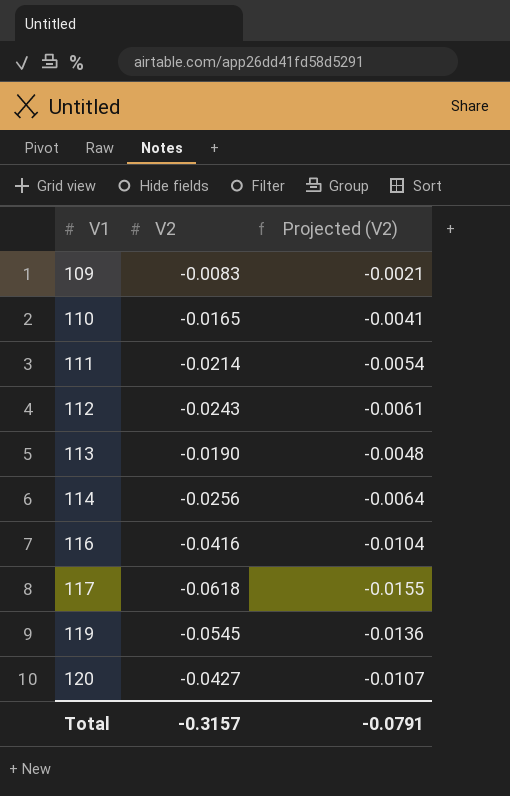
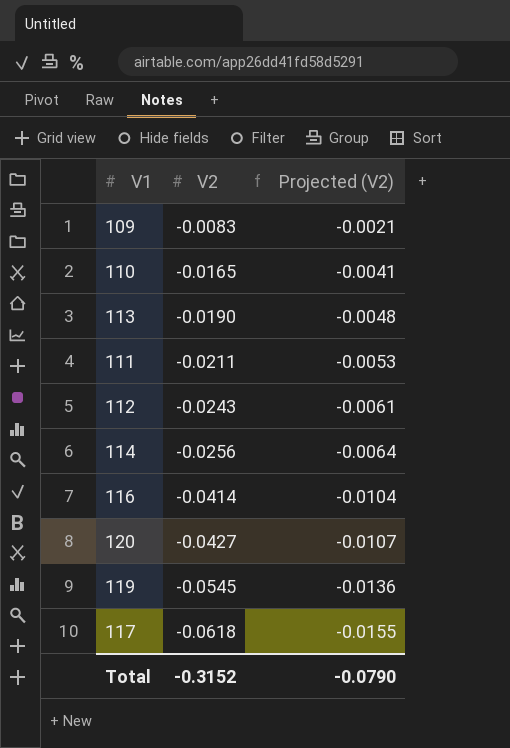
row order: V1 ascending -> V2 descending
111 | V2: -0.0214 -> -0.0211
111 | Projected (V2): -0.0054 -> -0.0053
116 | V2: -0.0416 -> -0.0414
Total | V2: -0.3157 -> -0.3152
Total | Projected (V2): -0.0791 -> -0.0790

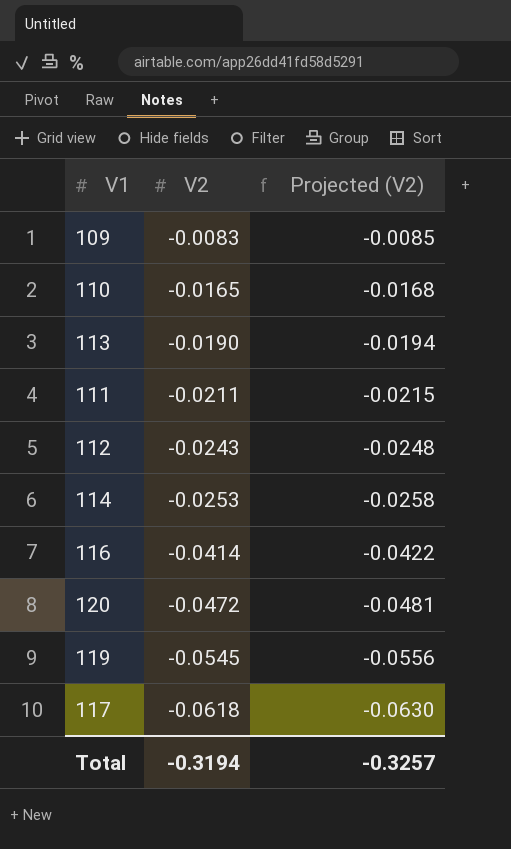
column Projected (V2) | formula: [V2] * 0.25 -> [V2] * 1.02
114 | V2: -0.0256 -> -0.0253
120 | V2: -0.0427 -> -0.0472
Total | V2: -0.3152 -> -0.3194
Total | Projected (V2): -0.0790 -> -0.3257

